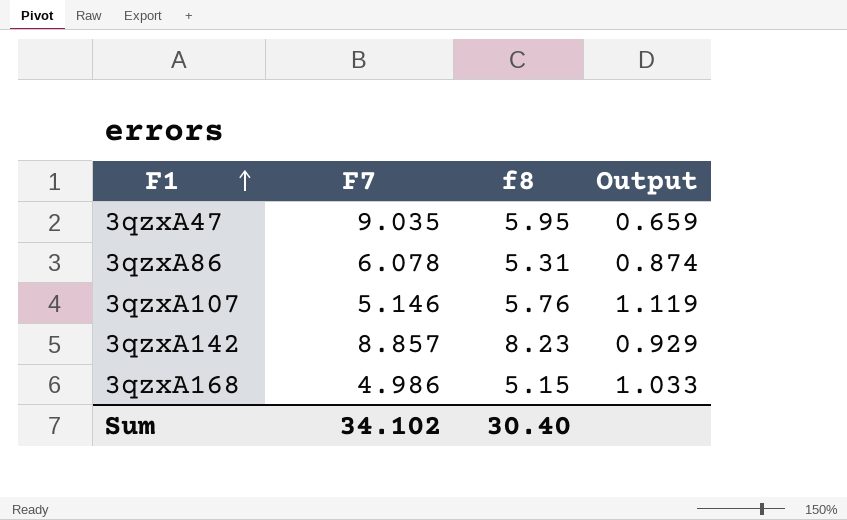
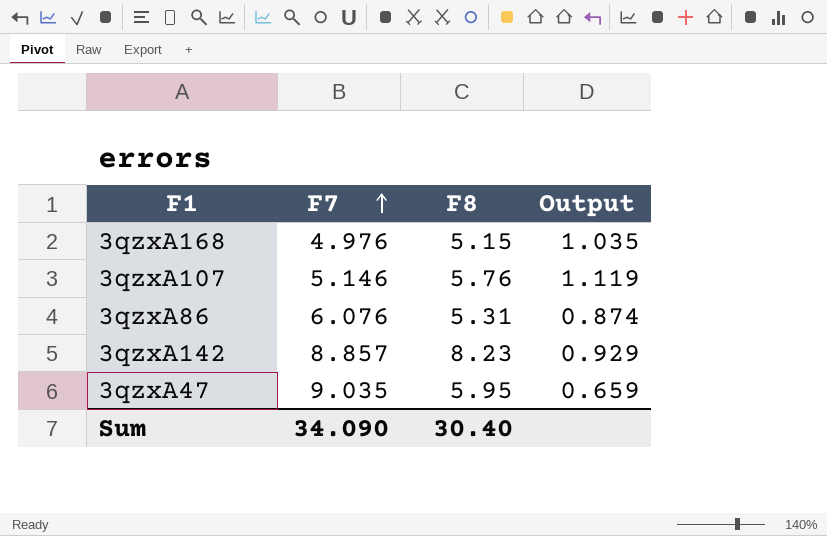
row order: F1 ascending -> F7 ascending
column name: f8 -> F8
3qzxA168 | F7: 4.986 -> 4.976
3qzxA168 | Output: 1.033 -> 1.035
3qzxA86 | F7: 6.078 -> 6.076
Sum | F7: 34.102 -> 34.090

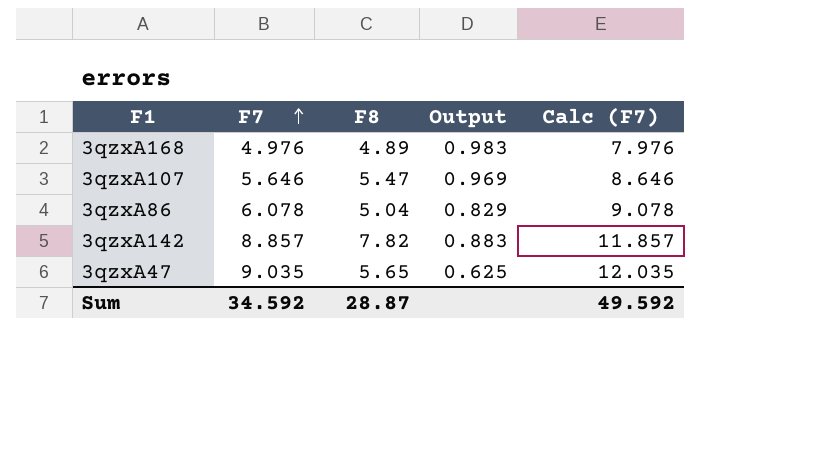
column Calc (F7) | formula: none -> [F7] + 3
3qzxA168 | F8: 5.15 -> 4.89
3qzxA168 | Output: 1.035 -> 0.983
3qzxA107 | F7: 5.146 -> 5.646
3qzxA107 | F8: 5.76 -> 5.47
3qzxA107 | Output: 1.119 -> 0.969
3qzxA86 | F7: 6.076 -> 6.078
3qzxA86 | F8: 5.31 -> 5.04
3qzxA86 | Output: 0.874 -> 0.829
3qzxA142 | F8: 8.23 -> 7.82
3qzxA142 | Output: 0.929 -> 0.883
3qzxA47 | F8: 5.95 -> 5.65
3qzxA47 | Output: 0.659 -> 0.625
Sum | F7: 34.090 -> 34.592
Sum | F8: 30.40 -> 28.87

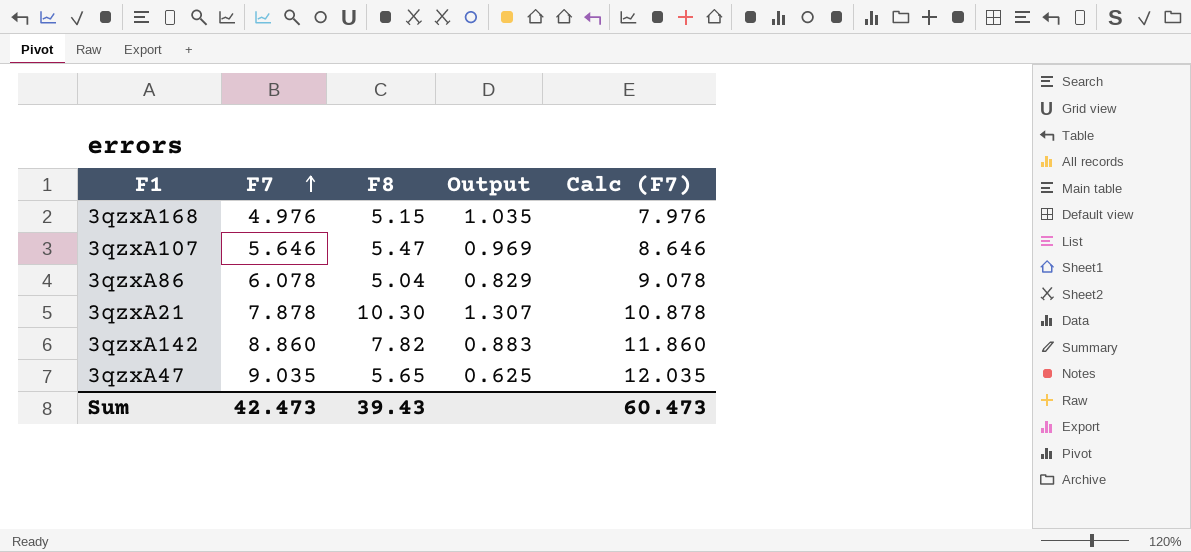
3qzxA168 | F8: 4.89 -> 5.15
3qzxA168 | Output: 0.983 -> 1.035
row 3qzxA21: none -> 7.878 | 10.30 | 1.307 | 10.878
3qzxA142 | F7: 8.857 -> 8.860
3qzxA142 | Calc (F7): 11.857 -> 11.860
Sum | F7: 34.592 -> 42.473
Sum | F8: 28.87 -> 39.43
Sum | Calc (F7): 49.592 -> 60.473

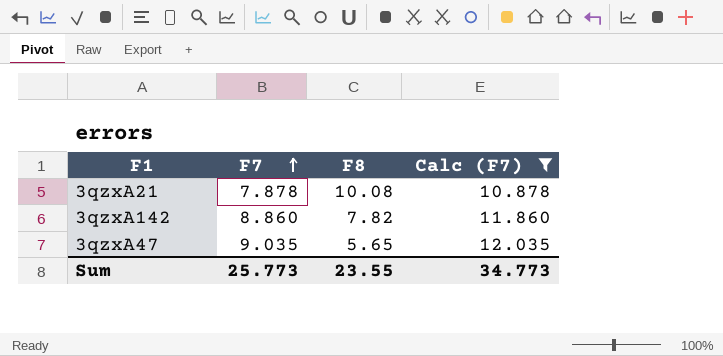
filter: none -> Calc (F7) >= 10.878
column Output | formula: [F8] / [F7] -> none
3qzxA21 | F8: 10.30 -> 10.08
Sum | F7: 42.473 -> 25.773
Sum | F8: 39.43 -> 23.55
Sum | Calc (F7): 60.473 -> 34.773

